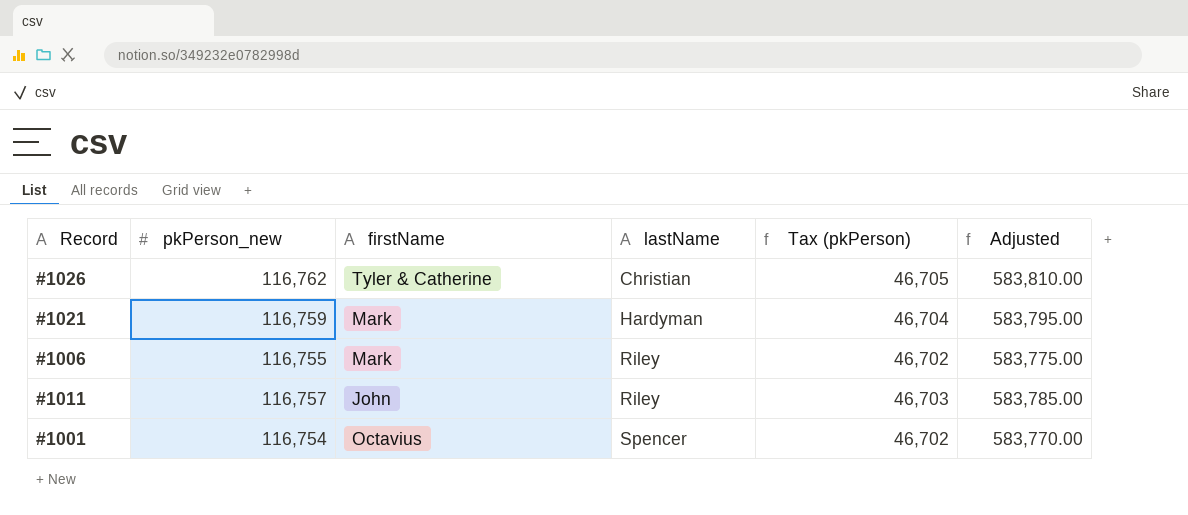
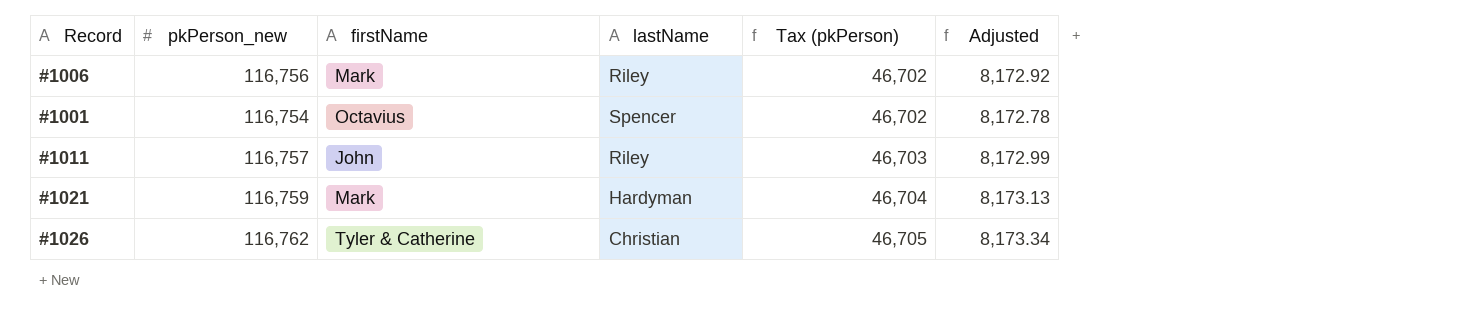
row order: lastName ascending -> Tax (pkPerson) ascending
column Adjusted | formula: [pkPerson_new] * 5 -> [pkPerson_new] * 0.07
#1006 | pkPerson_new: 116,755 -> 116,756

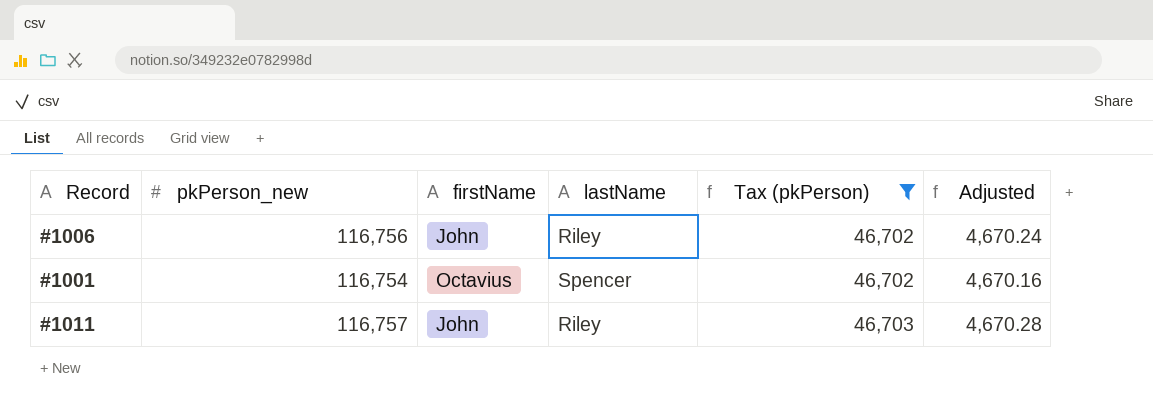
filter: none -> Tax (pkPerson) <= 46,703
column Adjusted | formula: [pkPerson_new] * 0.07 -> [pkPerson_new] * 0.04
#1006 | firstName: Mark -> John

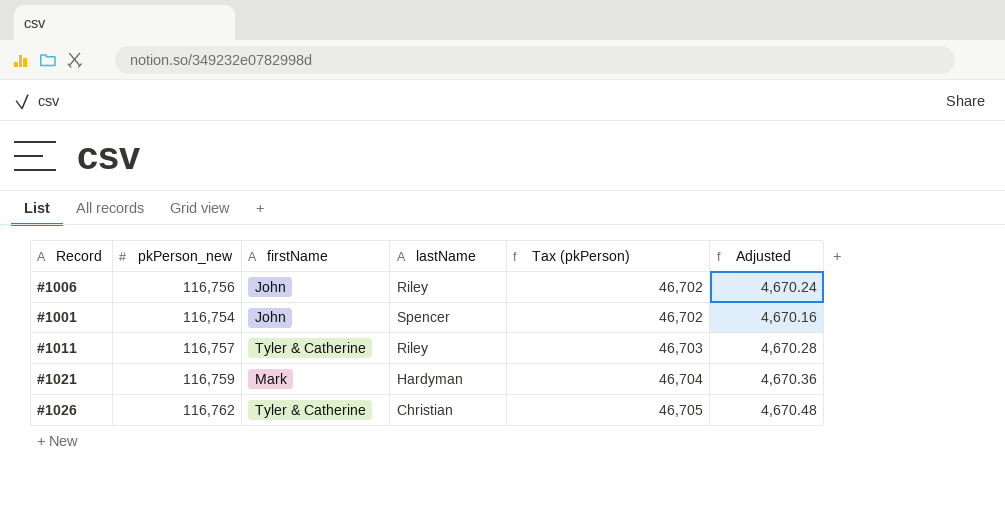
filter: Tax (pkPerson) <= 46,703 -> none
#1001 | firstName: Octavius -> John
#1011 | firstName: John -> Tyler & Catherine

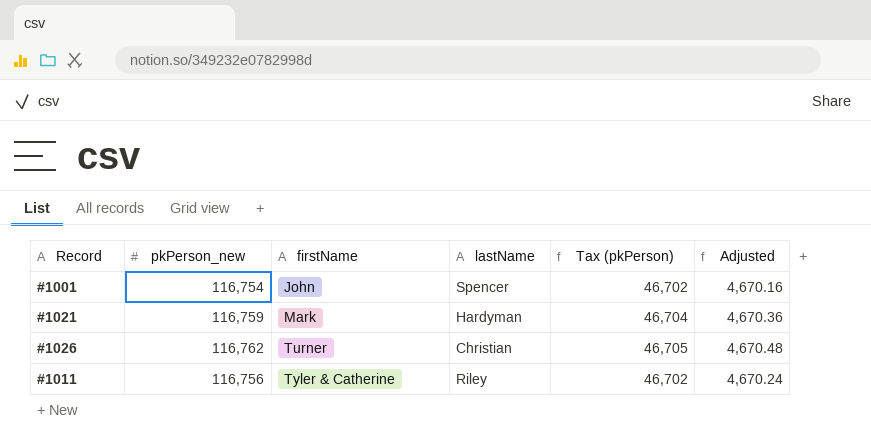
row order: Tax (pkPerson) ascending -> firstName ascending
row #1006: 116,756 | John | Riley | 46,702 | 4,670.24 -> none
#1026 | firstName: Tyler & Catherine -> Turner
#1011 | pkPerson_new: 116,757 -> 116,756
#1011 | Tax (pkPerson): 46,703 -> 46,702
#1011 | Adjusted: 4,670.28 -> 4,670.24

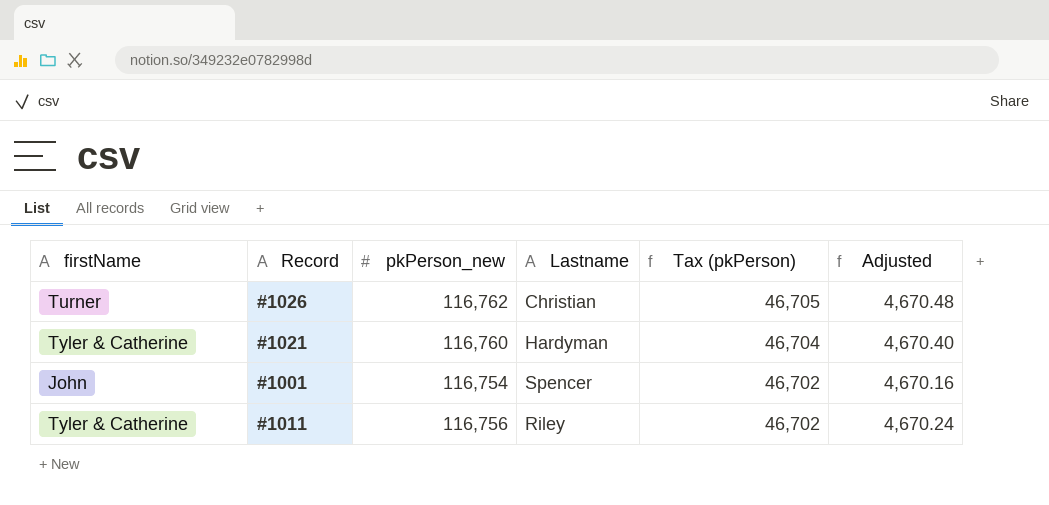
row order: firstName ascending -> Tax (pkPerson) descending
column firstName | position: 3 -> 1
column name: lastName -> Lastname
#1021 | firstName: Mark -> Tyler & Catherine
#1021 | pkPerson_new: 116,759 -> 116,760
#1021 | Adjusted: 4,670.36 -> 4,670.40

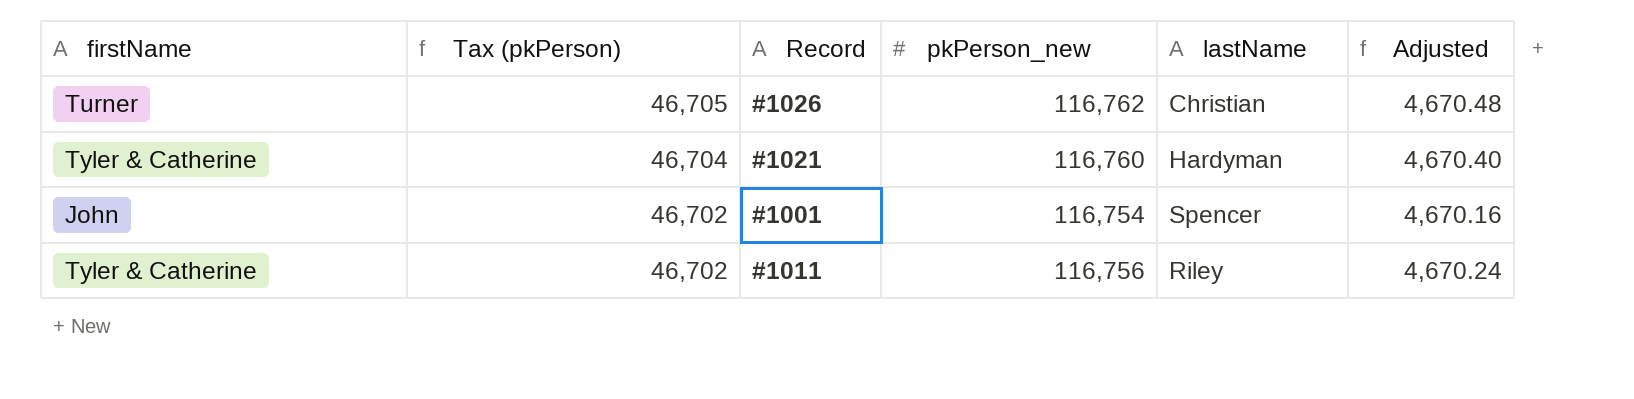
column Tax (pkPerson) | position: 5 -> 2
column name: Lastname -> lastName

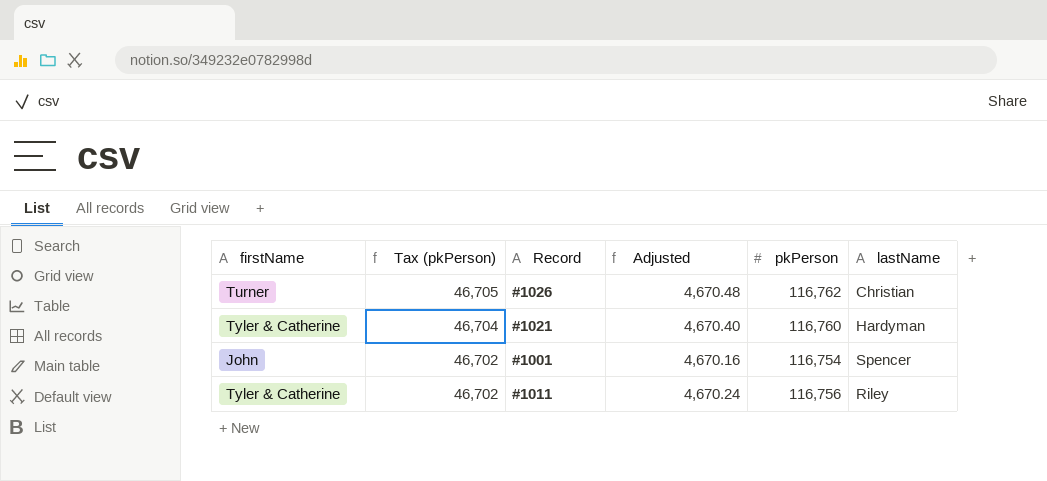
column Adjusted | position: 6 -> 4
column name: pkPerson_new -> pkPerson

